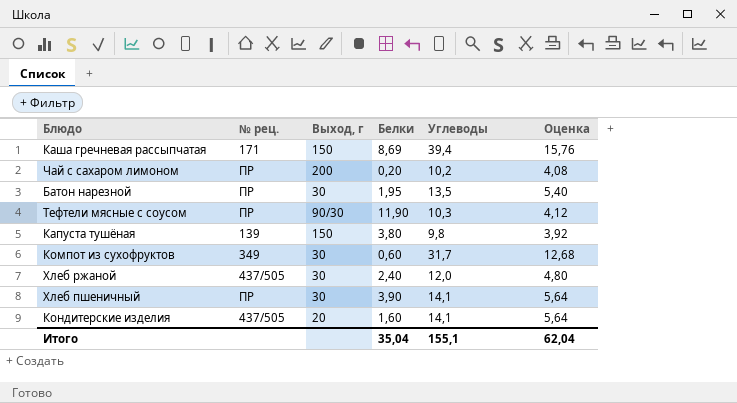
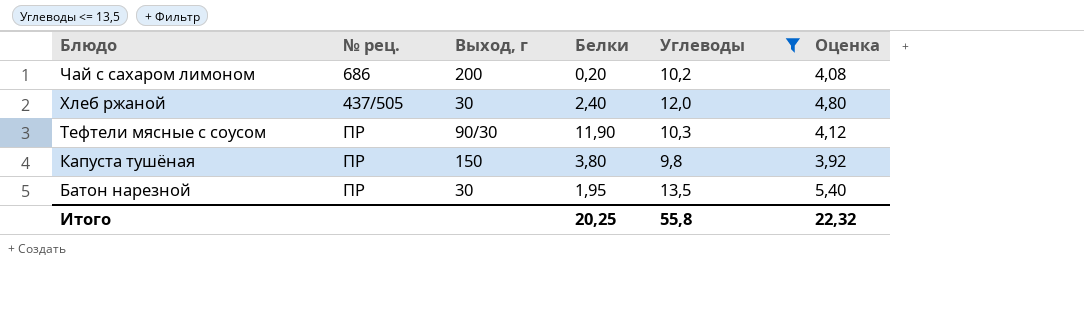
filter: none -> Углеводы <= 13,5
row order: none -> Блюдо descending
Чай с сахаром лимоном | № рец.: ПР -> 686
Капуста тушёная | № рец.: 139 -> ПР
Итого | Белки: 35,04 -> 20,25
Итого | Углеводы: 155,1 -> 55,8
Итого | Оценка: 62,04 -> 22,32

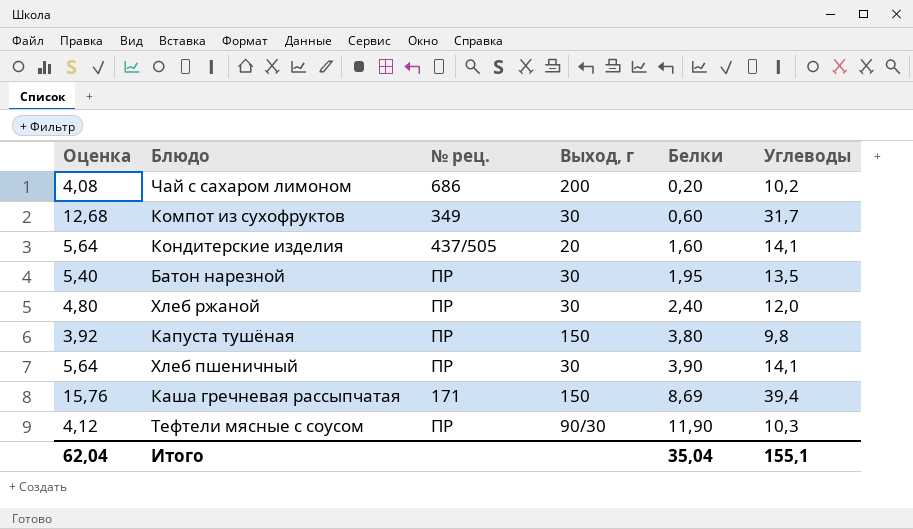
filter: Углеводы <= 13,5 -> none
row order: Блюдо descending -> Белки ascending
column Оценка | position: 6 -> 1
Хлеб ржаной | № рец.: 437/505 -> ПР
Итого | Оценка: 22,32 -> 62,04
Итого | Белки: 20,25 -> 35,04
Итого | Углеводы: 55,8 -> 155,1

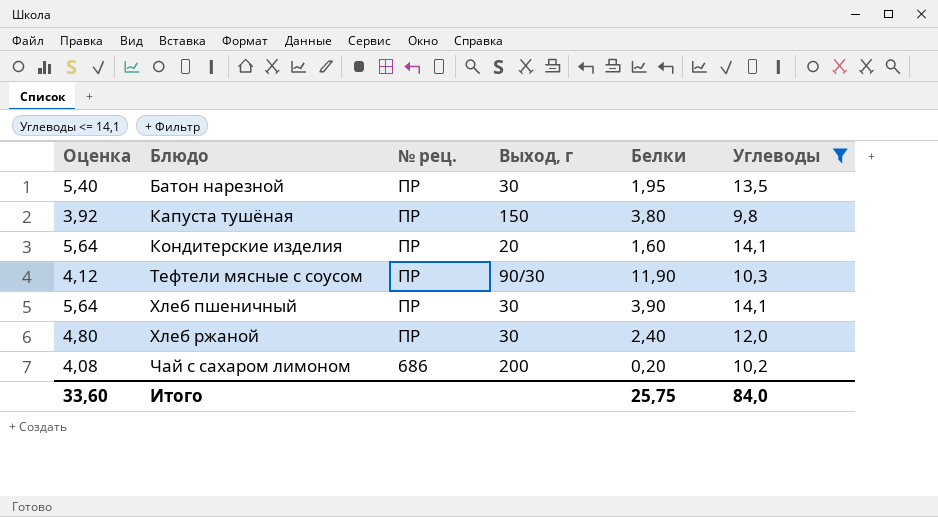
filter: none -> Углеводы <= 14,1
row order: Белки ascending -> Блюдо ascending
Кондитерские изделия | № рец.: 437/505 -> ПР
Итого | Оценка: 62,04 -> 33,60
Итого | Белки: 35,04 -> 25,75
Итого | Углеводы: 155,1 -> 84,0

